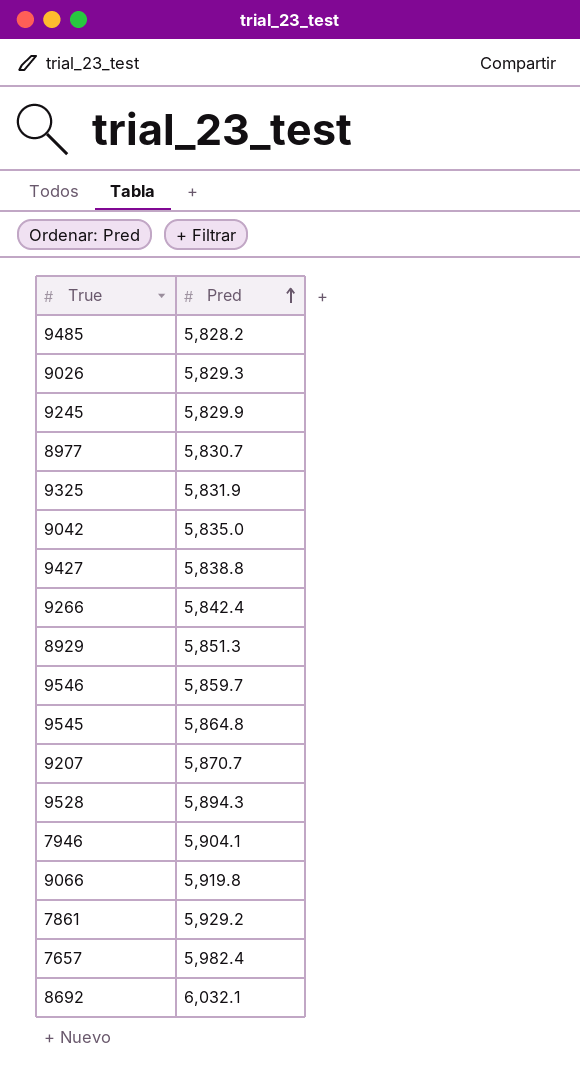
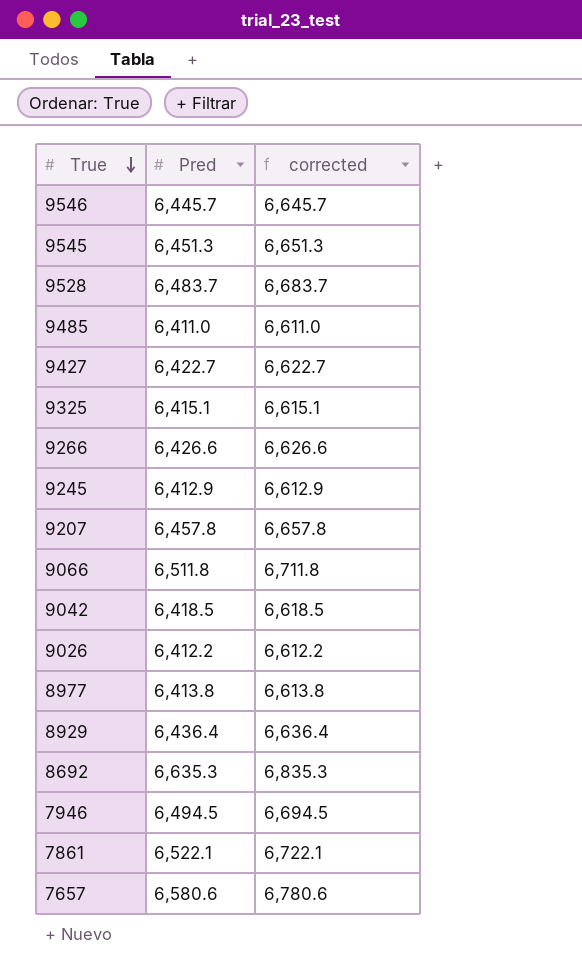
row order: Pred ascending -> True descending
column corrected | formula: none -> [Pred] + 200
9546 | Pred: 5,859.7 -> 6,445.7
9545 | Pred: 5,864.8 -> 6,451.3
9528 | Pred: 5,894.3 -> 6,483.7
9485 | Pred: 5,828.2 -> 6,411.0
9427 | Pred: 5,838.8 -> 6,422.7
9325 | Pred: 5,831.9 -> 6,415.1
9266 | Pred: 5,842.4 -> 6,426.6
9245 | Pred: 5,829.9 -> 6,412.9
9207 | Pred: 5,870.7 -> 6,457.8
9066 | Pred: 5,919.8 -> 6,511.8
9042 | Pred: 5,835.0 -> 6,418.5
9026 | Pred: 5,829.3 -> 6,412.2
8977 | Pred: 5,830.7 -> 6,413.8
8929 | Pred: 5,851.3 -> 6,436.4
8692 | Pred: 6,032.1 -> 6,635.3
7946 | Pred: 5,904.1 -> 6,494.5
7861 | Pred: 5,929.2 -> 6,522.1
7657 | Pred: 5,982.4 -> 6,580.6

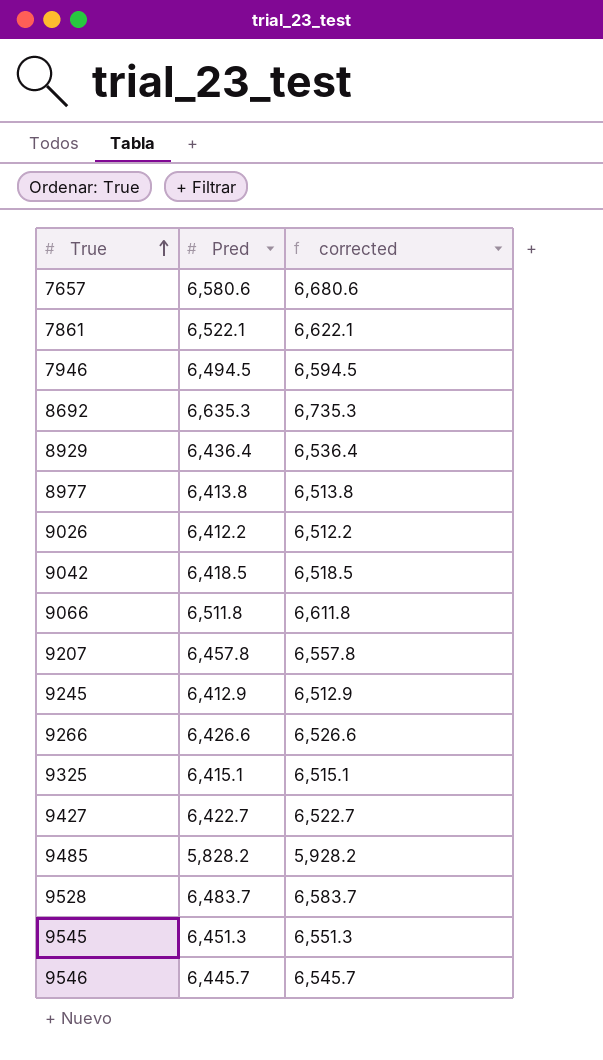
row order: True descending -> True ascending
column corrected | formula: [Pred] + 200 -> [Pred] + 100
9485 | Pred: 6,411.0 -> 5,828.2

